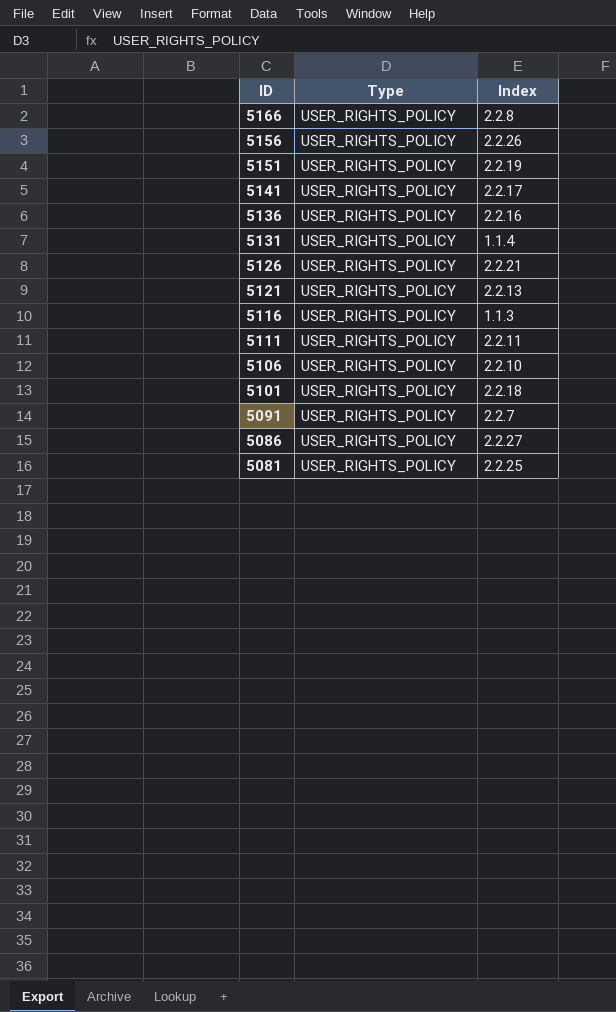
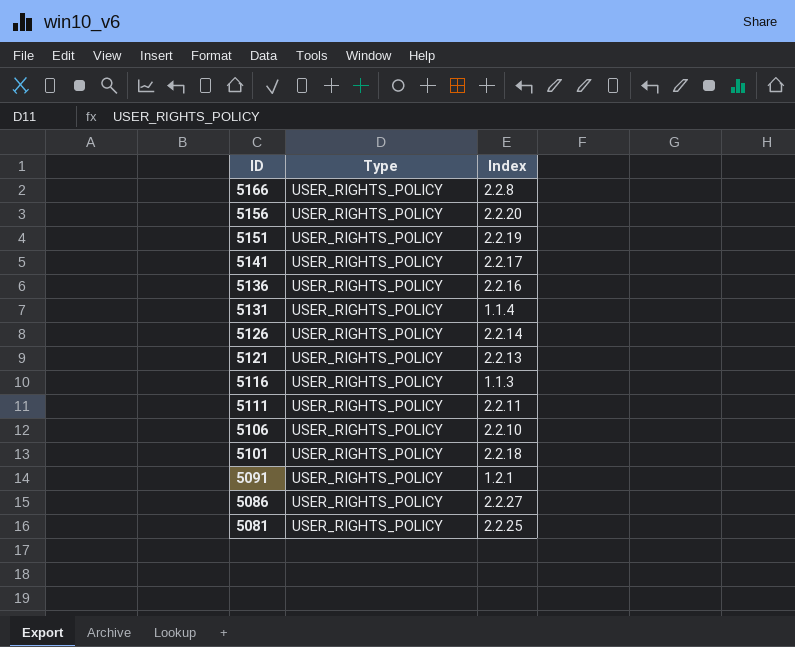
5156 | Index: 2.2.26 -> 2.2.20
5126 | Index: 2.2.21 -> 2.2.14
5091 | Index: 2.2.7 -> 1.2.1

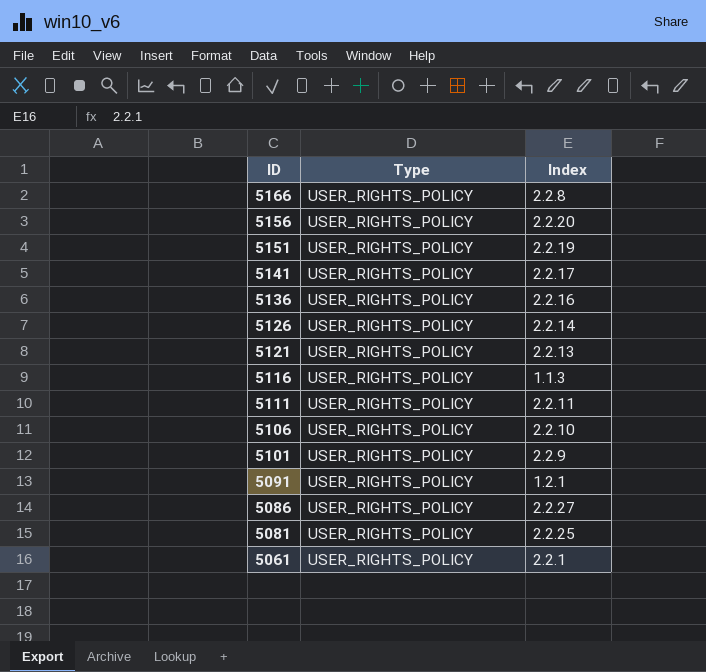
row 5131: USER_RIGHTS_POLICY | 1.1.4 -> none
5101 | Index: 2.2.18 -> 2.2.9
row 5061: none -> USER_RIGHTS_POLICY | 2.2.1

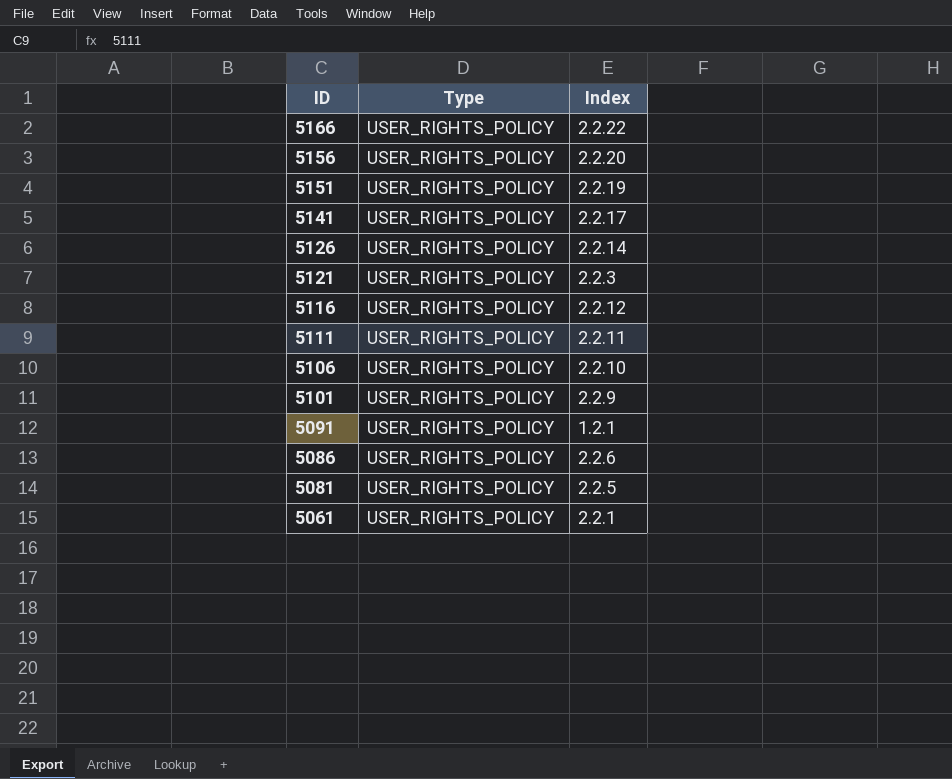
row 5136: USER_RIGHTS_POLICY | 2.2.16 -> none
5166 | Index: 2.2.8 -> 2.2.22
5121 | Index: 2.2.13 -> 2.2.3
5116 | Index: 1.1.3 -> 2.2.12
5086 | Index: 2.2.27 -> 2.2.6
5081 | Index: 2.2.25 -> 2.2.5

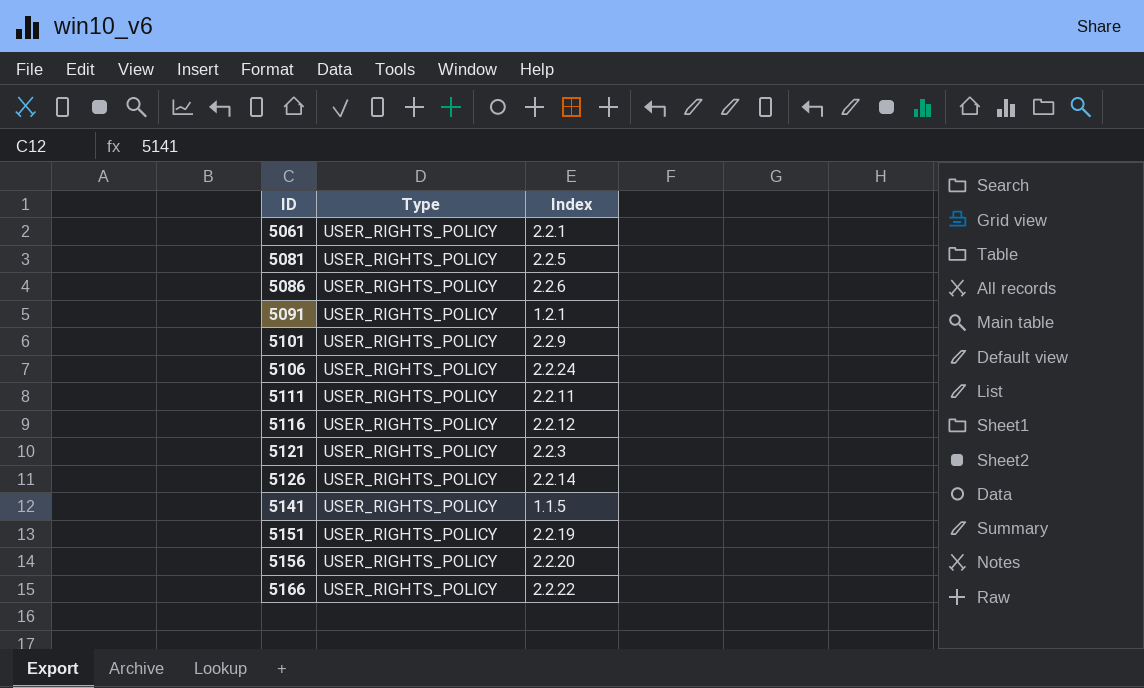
row order: ID descending -> ID ascending
5106 | Index: 2.2.10 -> 2.2.24
5141 | Index: 2.2.17 -> 1.1.5

